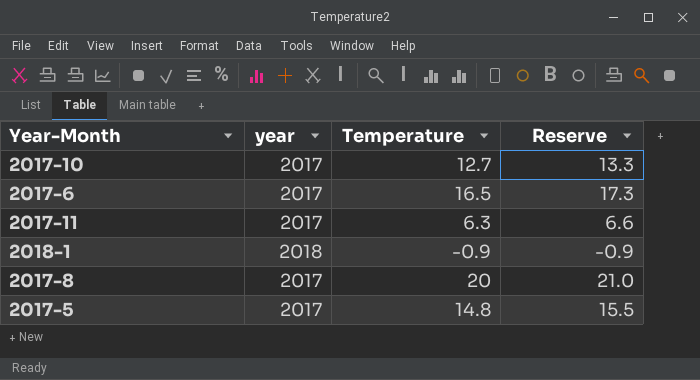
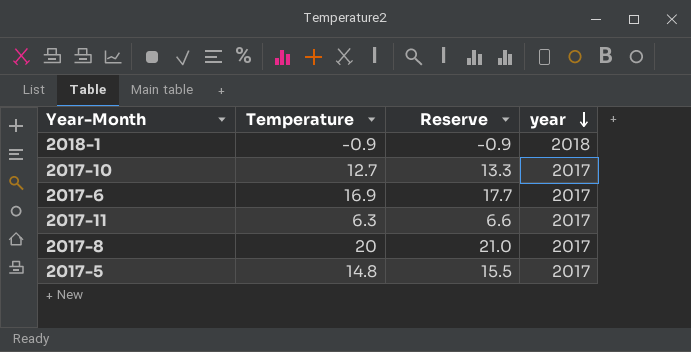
row order: none -> year descending
column year | position: 2 -> 4
2017-6 | Temperature: 16.5 -> 16.9
2017-6 | Reserve: 17.3 -> 17.7

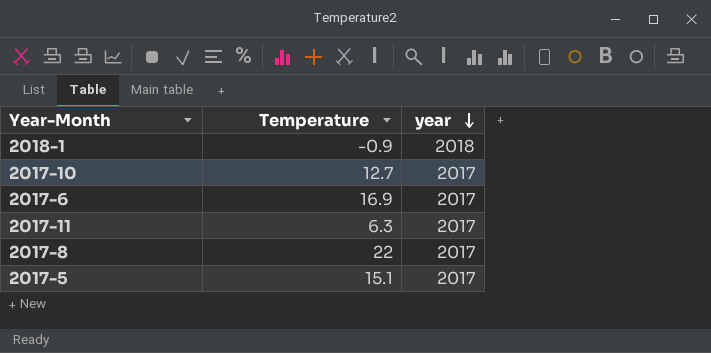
column Reserve | formula: [Temperature] * 1.05 -> none
2017-8 | Temperature: 20 -> 22
2017-5 | Temperature: 14.8 -> 15.1

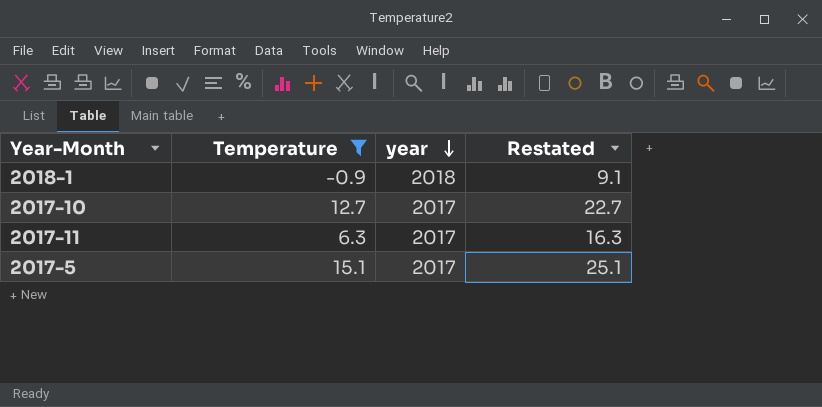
filter: none -> Temperature <= 15.1
column Restated | formula: none -> [Temperature] + 10

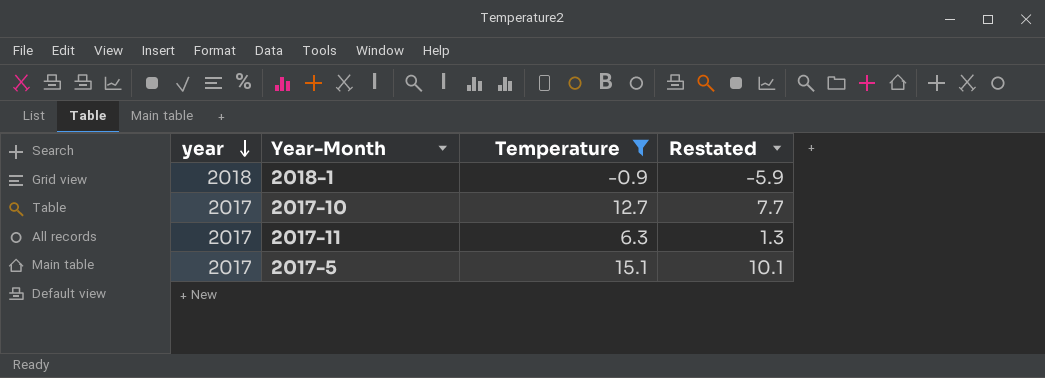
column year | position: 3 -> 1
column Restated | formula: [Temperature] + 10 -> [Temperature] - 5

